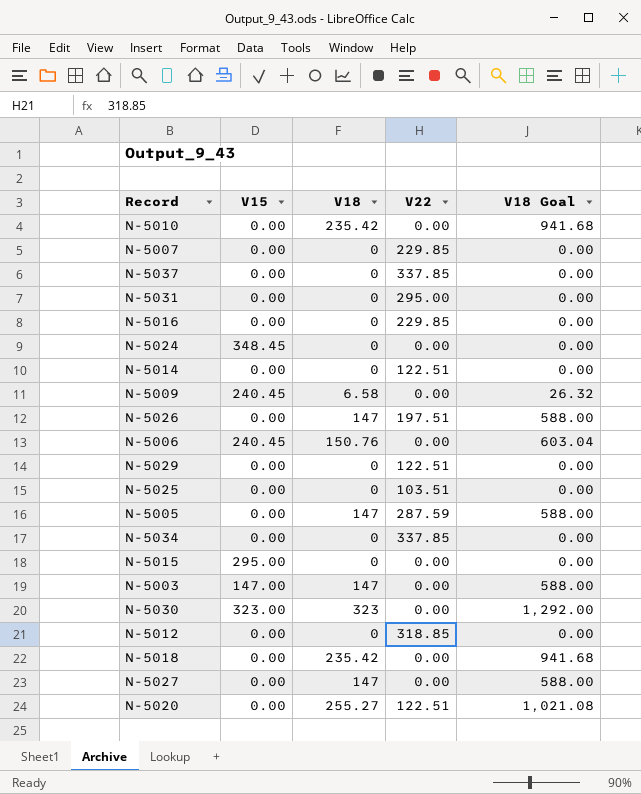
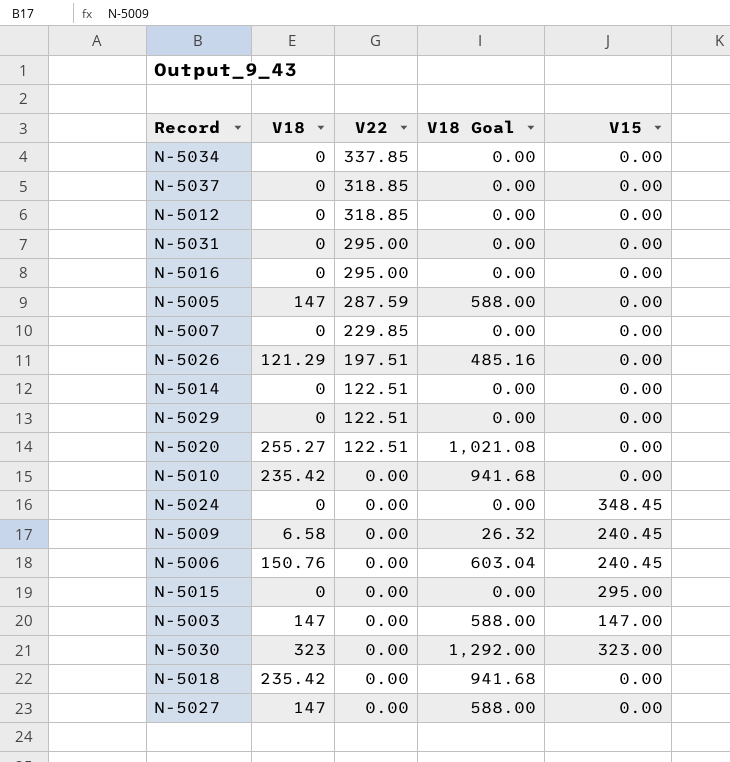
row order: none -> V22 descending
column V15 | position: 2 -> 5
row N-5025: 0.00 | 0 | 103.51 | 0.00 -> none
N-5037 | V22: 337.85 -> 318.85
N-5016 | V22: 229.85 -> 295.00
N-5026 | V18: 147 -> 121.29
N-5026 | V18 Goal: 588.00 -> 485.16

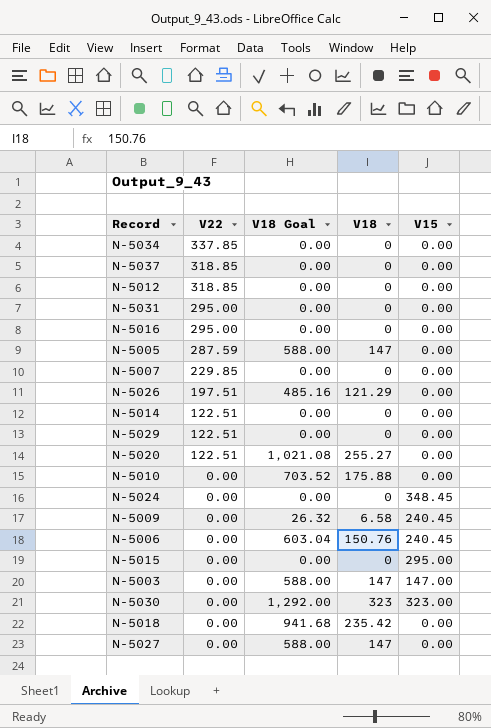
column V18 | position: 2 -> 4
N-5010 | V18 Goal: 941.68 -> 703.52
N-5010 | V18: 235.42 -> 175.88

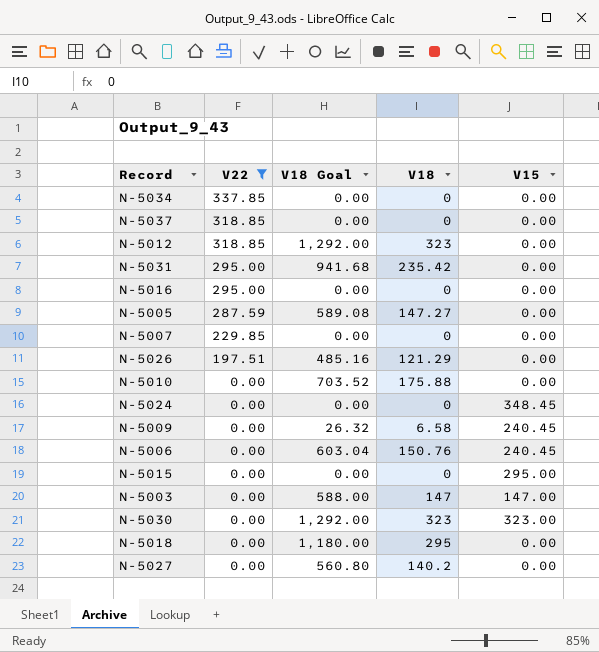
filter: none -> V22 != 122.51
N-5012 | V18 Goal: 0.00 -> 1,292.00
N-5012 | V18: 0 -> 323
N-5031 | V18 Goal: 0.00 -> 941.68
N-5031 | V18: 0 -> 235.42
N-5005 | V18 Goal: 588.00 -> 589.08
N-5005 | V18: 147 -> 147.27
N-5018 | V18 Goal: 941.68 -> 1,180.00
N-5018 | V18: 235.42 -> 295
N-5027 | V18 Goal: 588.00 -> 560.80
N-5027 | V18: 147 -> 140.2

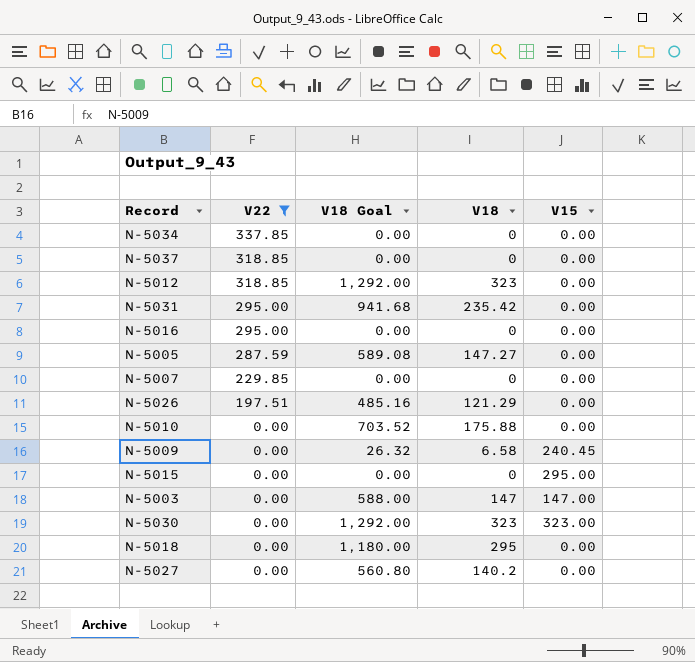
row N-5024: 0.00 | 0.00 | 0 | 348.45 -> none
row N-5006: 0.00 | 603.04 | 150.76 | 240.45 -> none

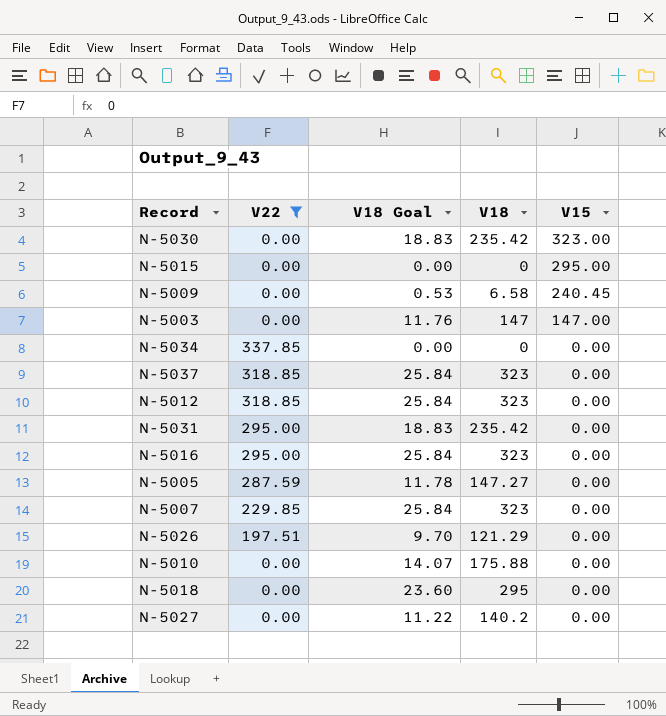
row order: V22 descending -> V15 descending
column V18 Goal | formula: [V18] * 4 -> [V18] * 0.08
N-5030 | V18: 323 -> 235.42
N-5037 | V18: 0 -> 323
N-5016 | V18: 0 -> 323
N-5007 | V18: 0 -> 323

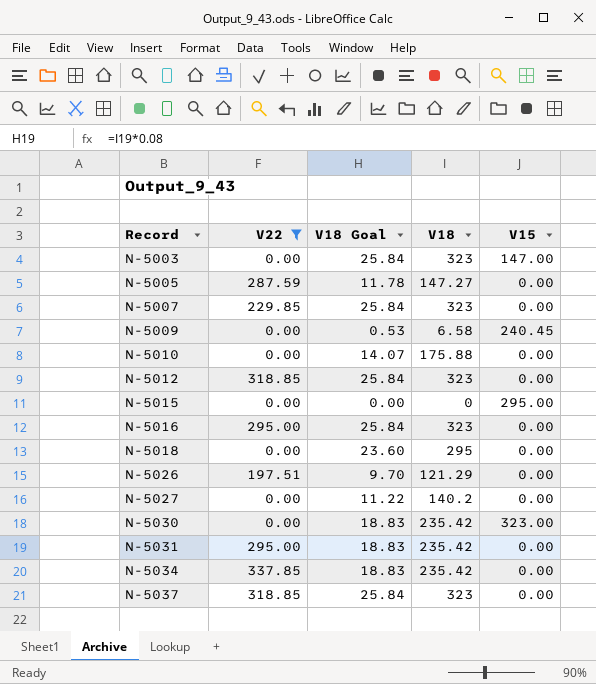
row order: V15 descending -> Record ascending
N-5003 | V18 Goal: 11.76 -> 25.84
N-5003 | V18: 147 -> 323
N-5034 | V18 Goal: 0.00 -> 18.83
N-5034 | V18: 0 -> 235.42

